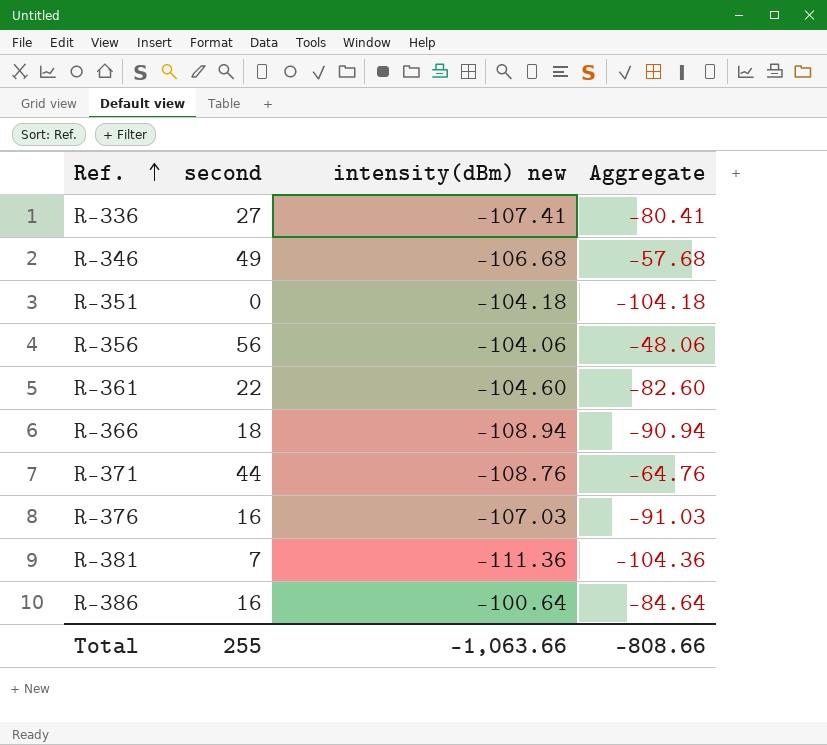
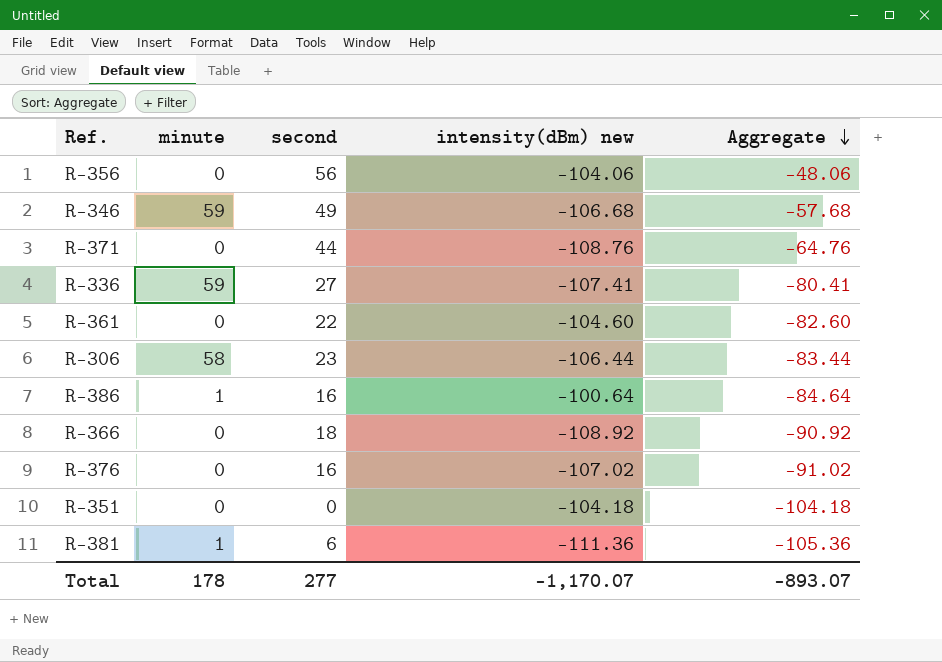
row order: Ref. ascending -> Aggregate descending
column minute | position: none -> 2
row R-306: none -> 58 | 23 | -106.44 | -83.44
R-366 | intensity(dBm) new: -108.94 -> -108.92
R-366 | Aggregate: -90.94 -> -90.92
R-376 | intensity(dBm) new: -107.03 -> -107.02
R-376 | Aggregate: -91.03 -> -91.02
R-381 | second: 7 -> 6
R-381 | Aggregate: -104.36 -> -105.36
Total | second: 255 -> 277
Total | intensity(dBm) new: -1,063.66 -> -1,170.07
Total | Aggregate: -808.66 -> -893.07

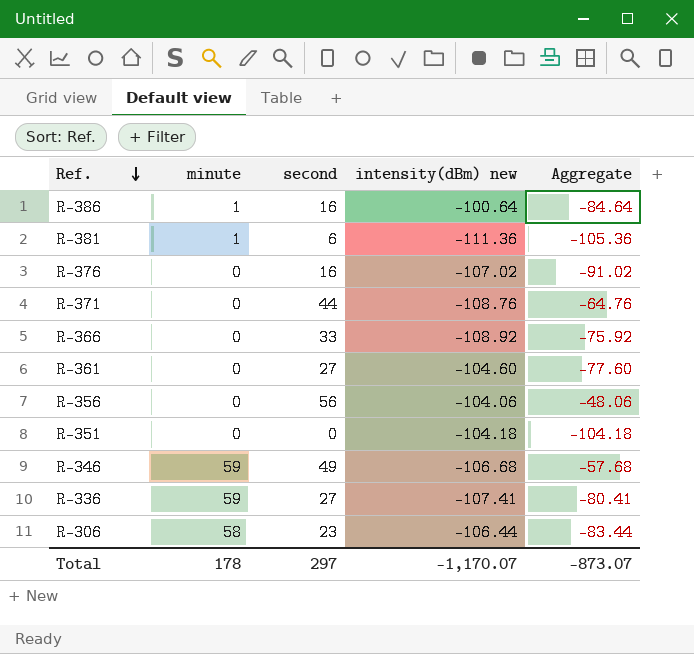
row order: Aggregate descending -> Ref. descending
R-366 | second: 18 -> 33
R-366 | Aggregate: -90.92 -> -75.92
R-361 | second: 22 -> 27
R-361 | Aggregate: -82.60 -> -77.60
Total | second: 277 -> 297
Total | Aggregate: -893.07 -> -873.07

